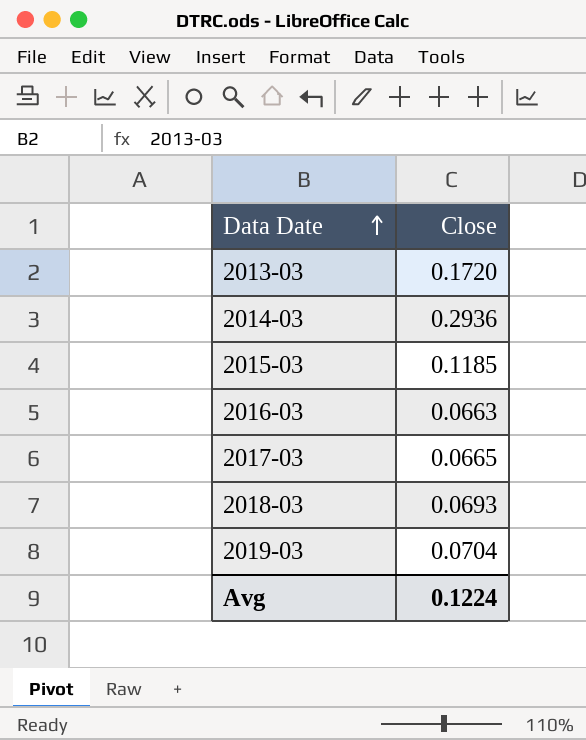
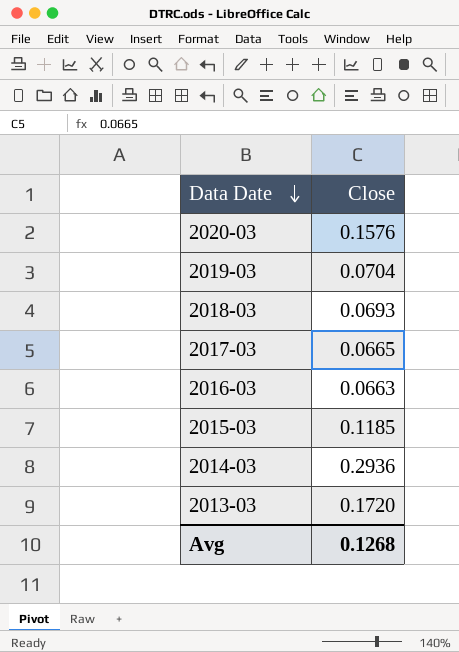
row order: Data Date ascending -> Data Date descending
row 2020-03: none -> 0.1576
Avg | Close: 0.1224 -> 0.1268

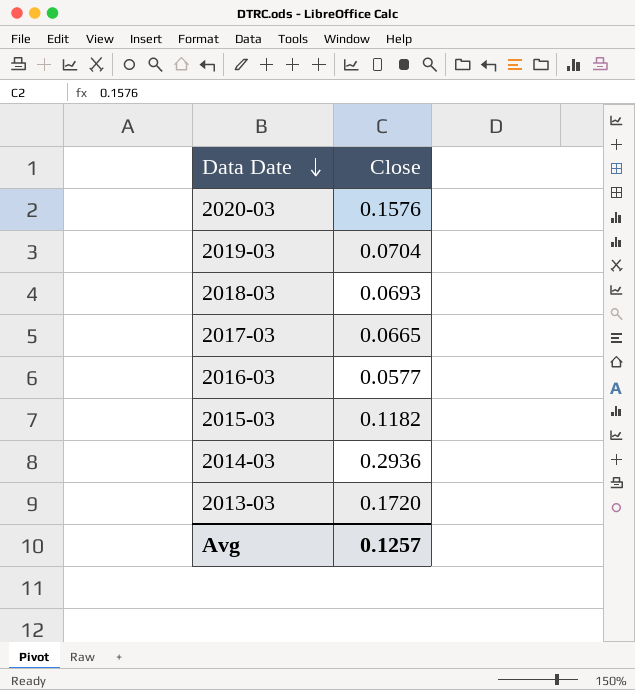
2016-03 | Close: 0.0663 -> 0.0577
2015-03 | Close: 0.1185 -> 0.1182
Avg | Close: 0.1268 -> 0.1257

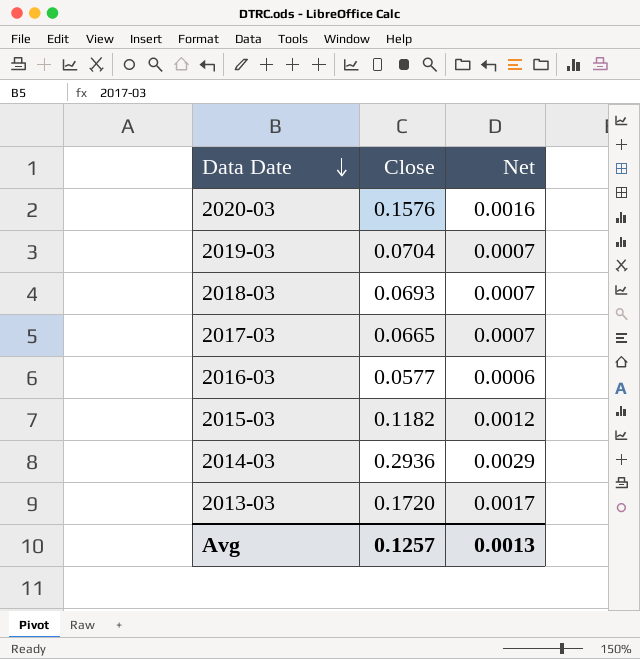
column Net | formula: none -> [Close] * 0.01

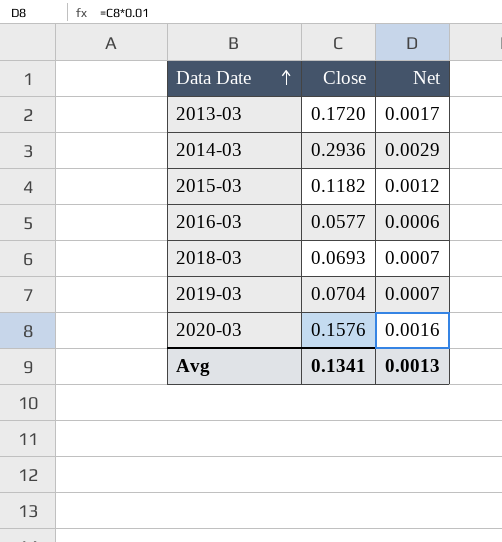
row order: Data Date descending -> Data Date ascending
row 2017-03: 0.0665 | 0.0007 -> none
Avg | Close: 0.1257 -> 0.1341

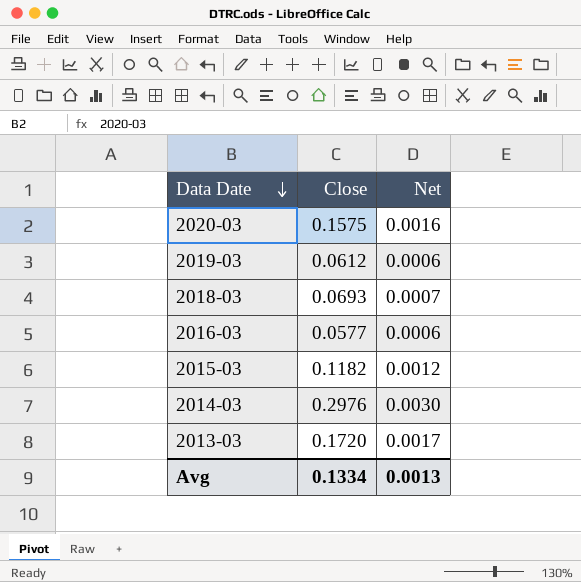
row order: Data Date ascending -> Data Date descending
2020-03 | Close: 0.1576 -> 0.1575
2019-03 | Close: 0.0704 -> 0.0612
2019-03 | Net: 0.0007 -> 0.0006
2014-03 | Close: 0.2936 -> 0.2976
2014-03 | Net: 0.0029 -> 0.0030
Avg | Close: 0.1341 -> 0.1334

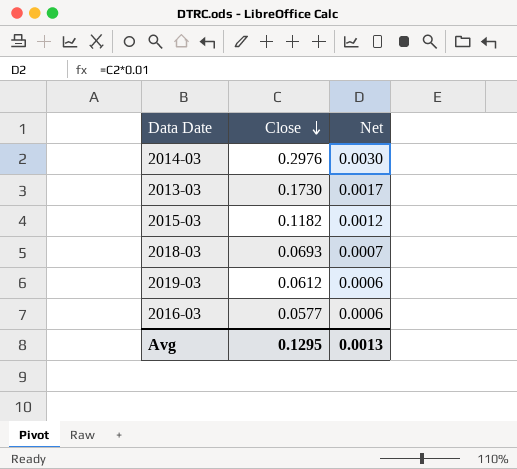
row order: Data Date descending -> Close descending
row 2020-03: 0.1575 | 0.0016 -> none
2013-03 | Close: 0.1720 -> 0.1730
Avg | Close: 0.1334 -> 0.1295

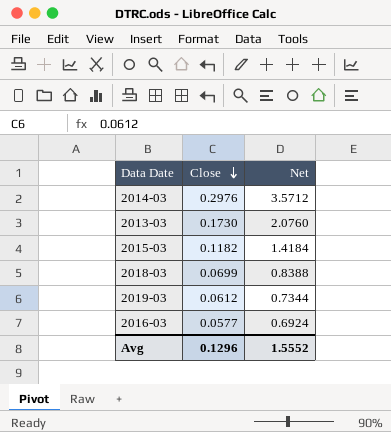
column Net | formula: [Close] * 0.01 -> [Close] * 12
2018-03 | Close: 0.0693 -> 0.0699
Avg | Close: 0.1295 -> 0.1296
Avg | Net: 0.0013 -> 1.5552

